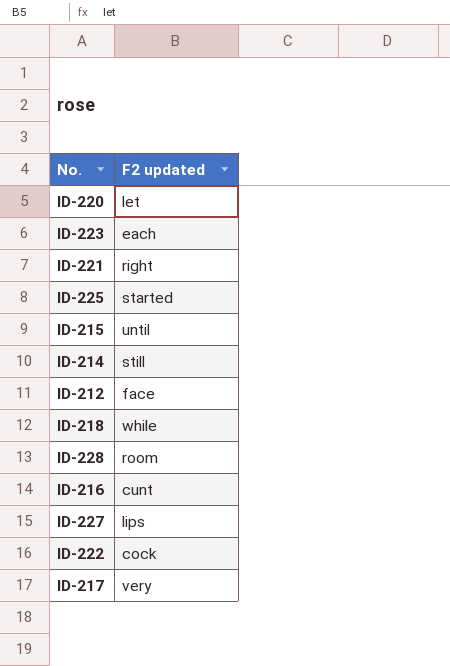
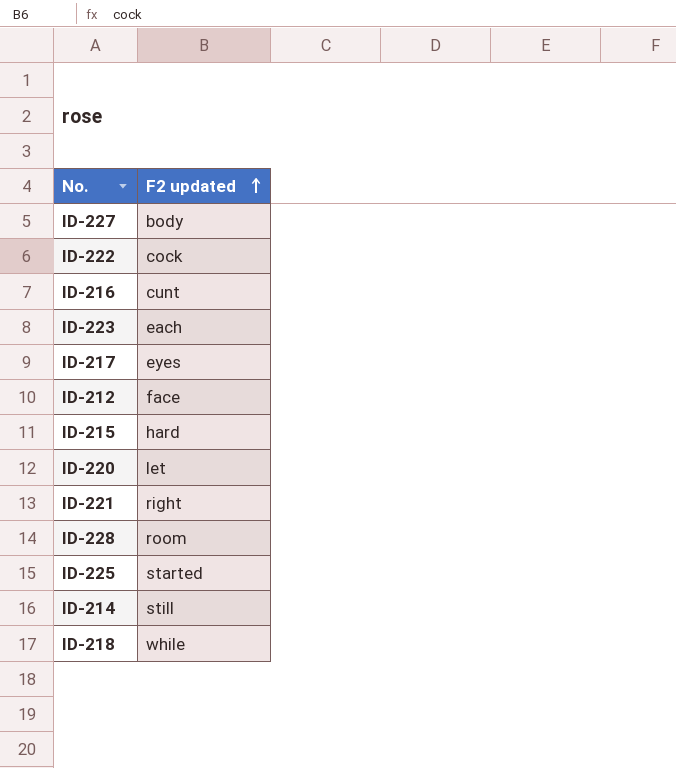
row order: none -> F2 updated ascending
ID-227 | F2 updated: lips -> body
ID-217 | F2 updated: very -> eyes
ID-215 | F2 updated: until -> hard

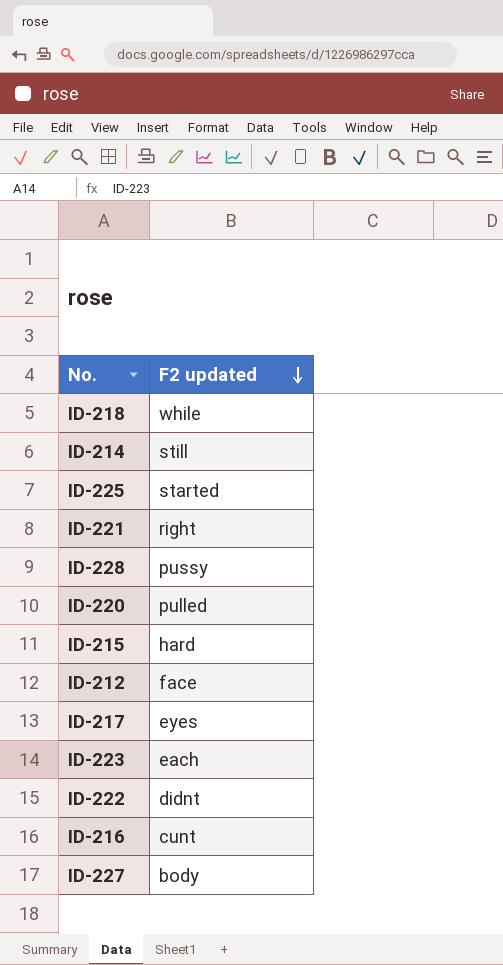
row order: F2 updated ascending -> F2 updated descending
ID-228 | F2 updated: room -> pussy
ID-220 | F2 updated: let -> pulled
ID-222 | F2 updated: cock -> didnt

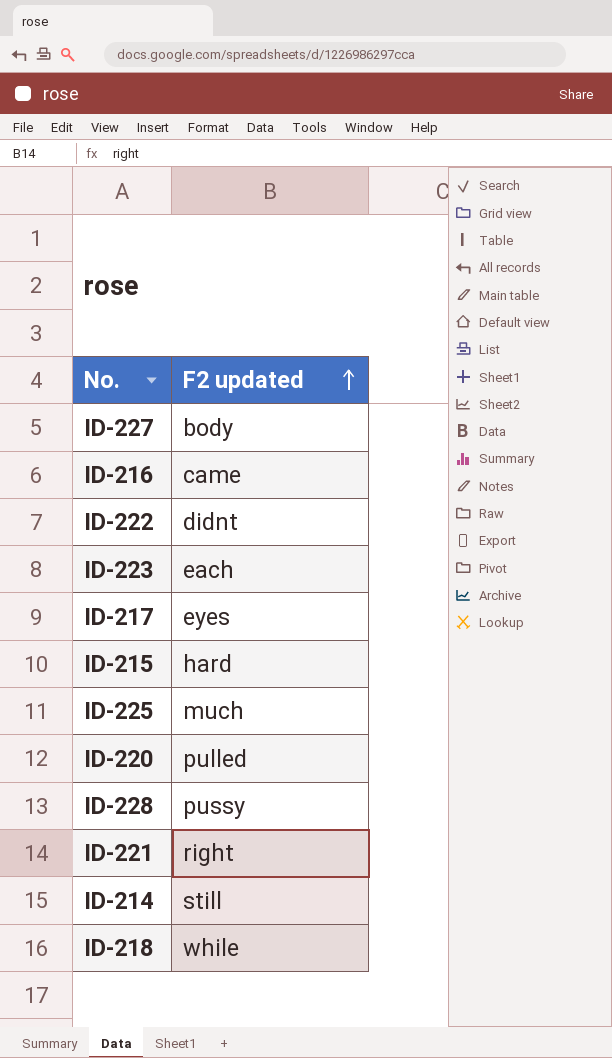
row order: F2 updated descending -> F2 updated ascending
row ID-212: face -> none
ID-216 | F2 updated: cunt -> came
ID-225 | F2 updated: started -> much

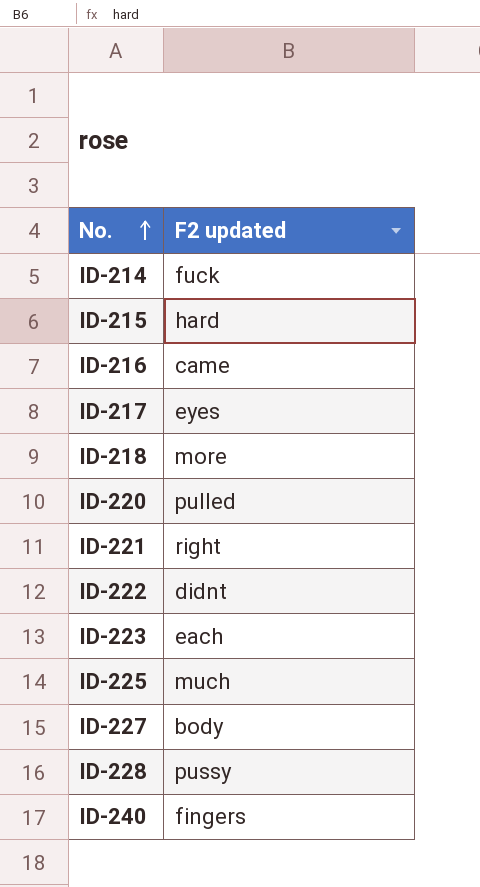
row order: F2 updated ascending -> No. ascending
ID-214 | F2 updated: still -> fuck
ID-218 | F2 updated: while -> more
row ID-240: none -> fingers

